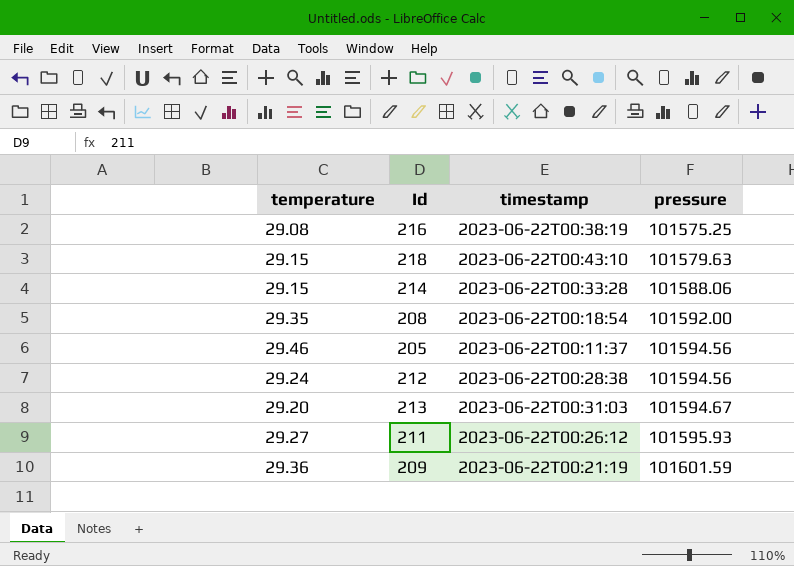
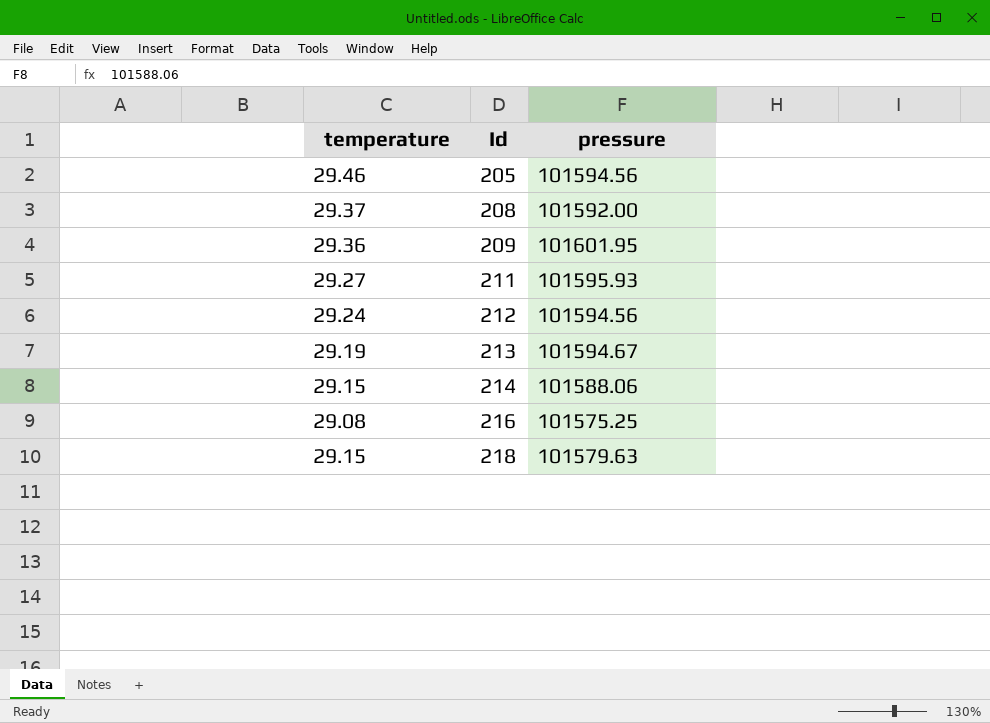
row order: pressure ascending -> Id ascending
column timestamp | position: 3 -> none
208 | temperature: 29.35 -> 29.37
209 | pressure: 101601.59 -> 101601.95
213 | temperature: 29.20 -> 29.19

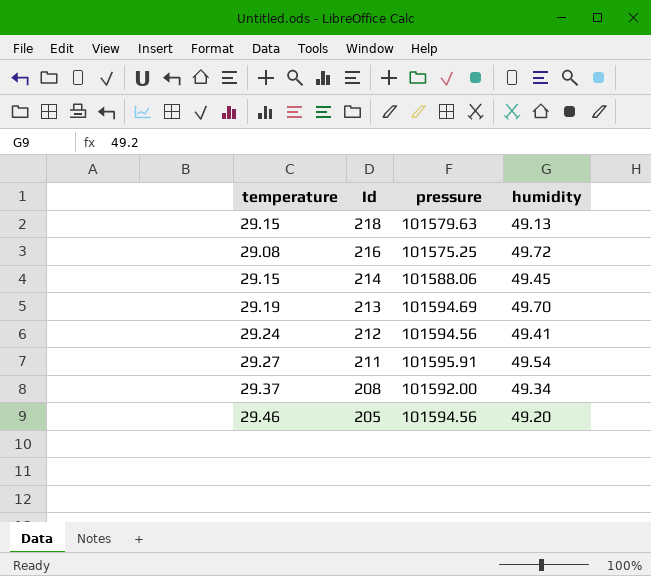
row order: Id ascending -> Id descending
column humidity | position: none -> 4
row 209: 29.36 | 101601.95 -> none
213 | pressure: 101594.67 -> 101594.69
211 | pressure: 101595.93 -> 101595.91

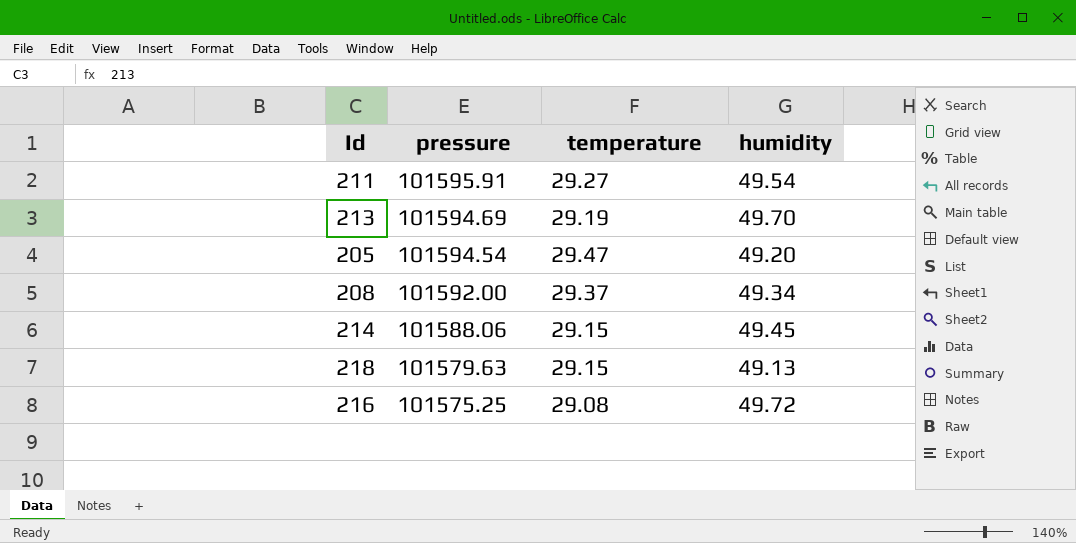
row order: Id descending -> pressure descending
column temperature | position: 1 -> 3
row 212: 29.24 | 101594.56 | 49.41 -> none
205 | pressure: 101594.56 -> 101594.54
205 | temperature: 29.46 -> 29.47

